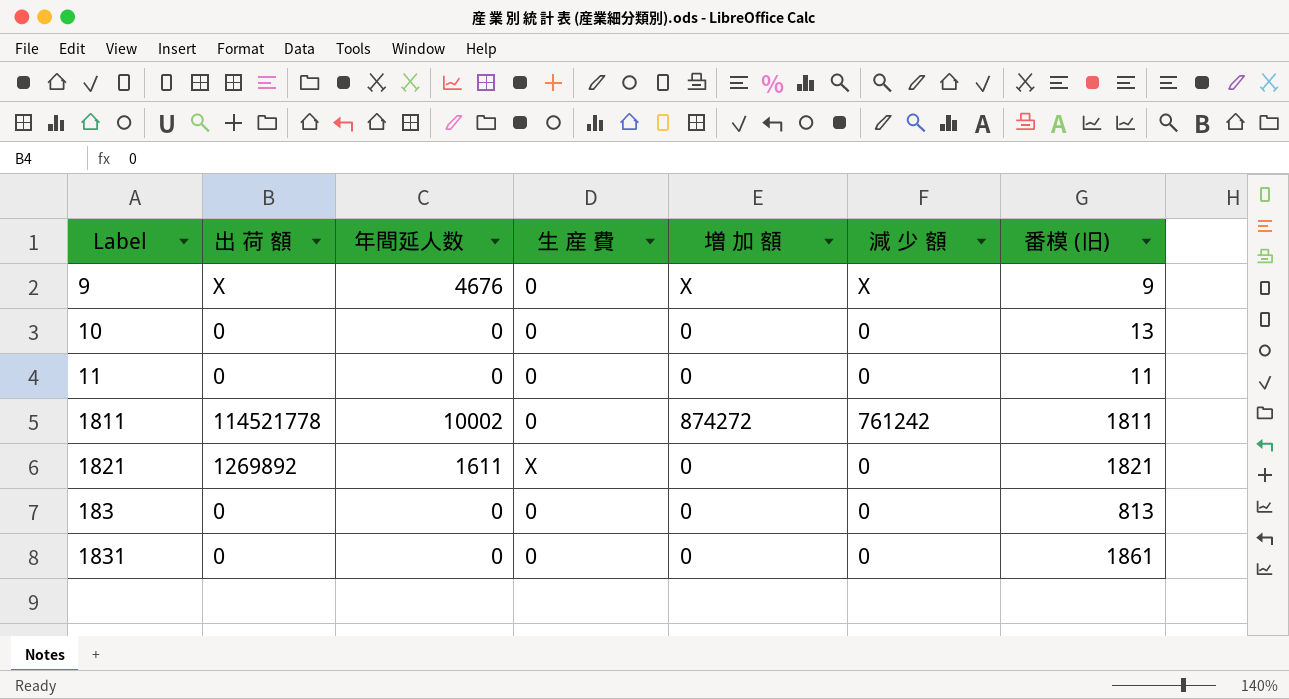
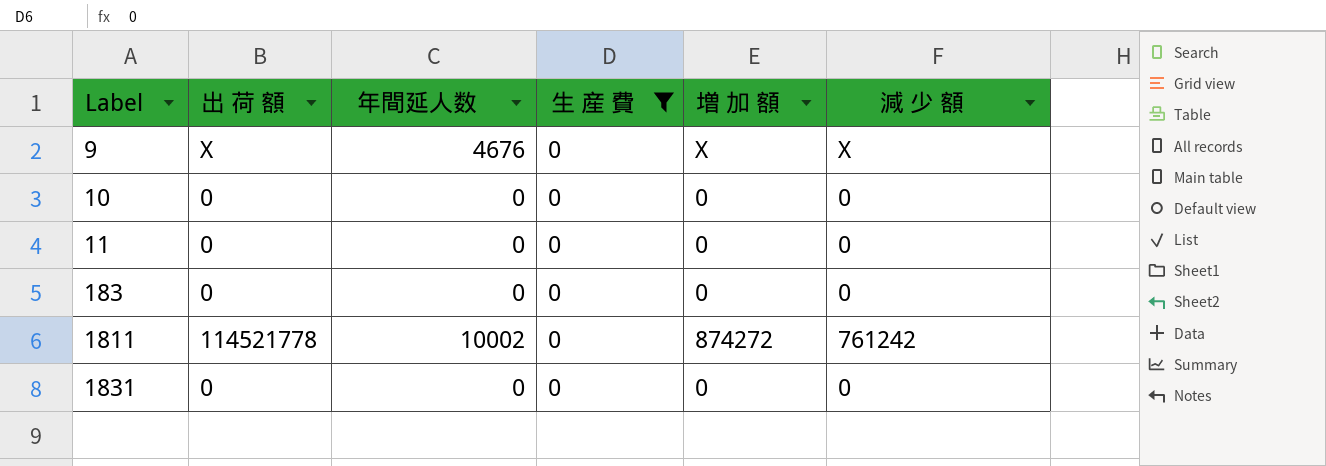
filter: none -> 生 産 費 = 0
row order: none -> Label ascending
column 番模 (旧) | position: 7 -> none

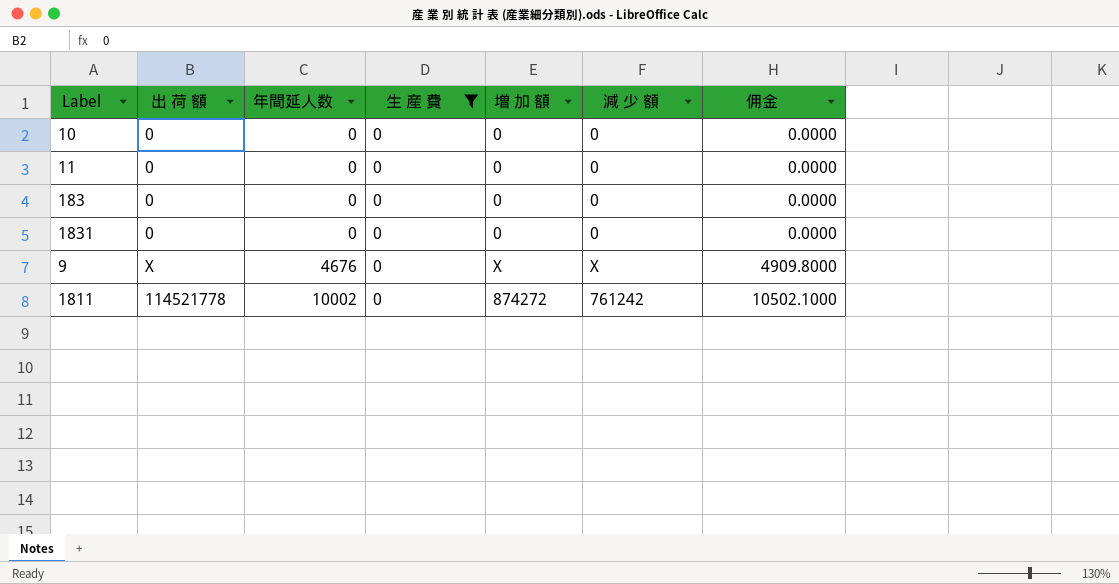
row order: Label ascending -> 年間延人数 ascending
column 佣金 | formula: none -> [年間延人数] * 1.05

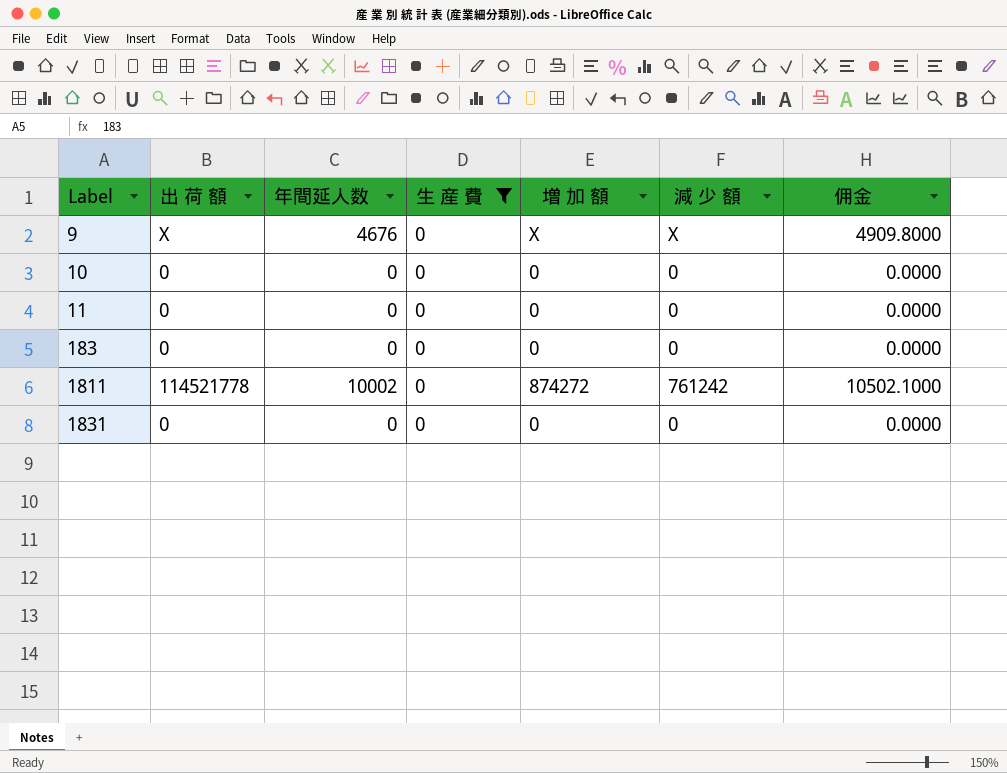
row order: 年間延人数 ascending -> Label ascending

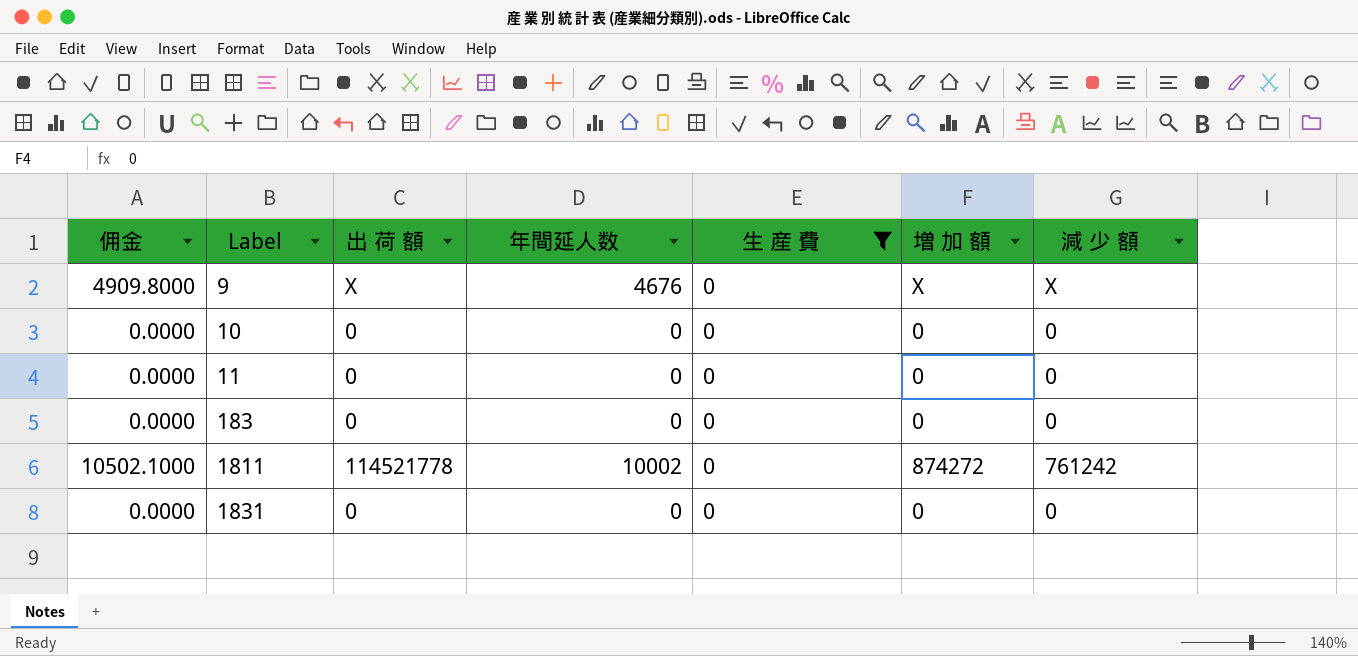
column 佣金 | position: 7 -> 1

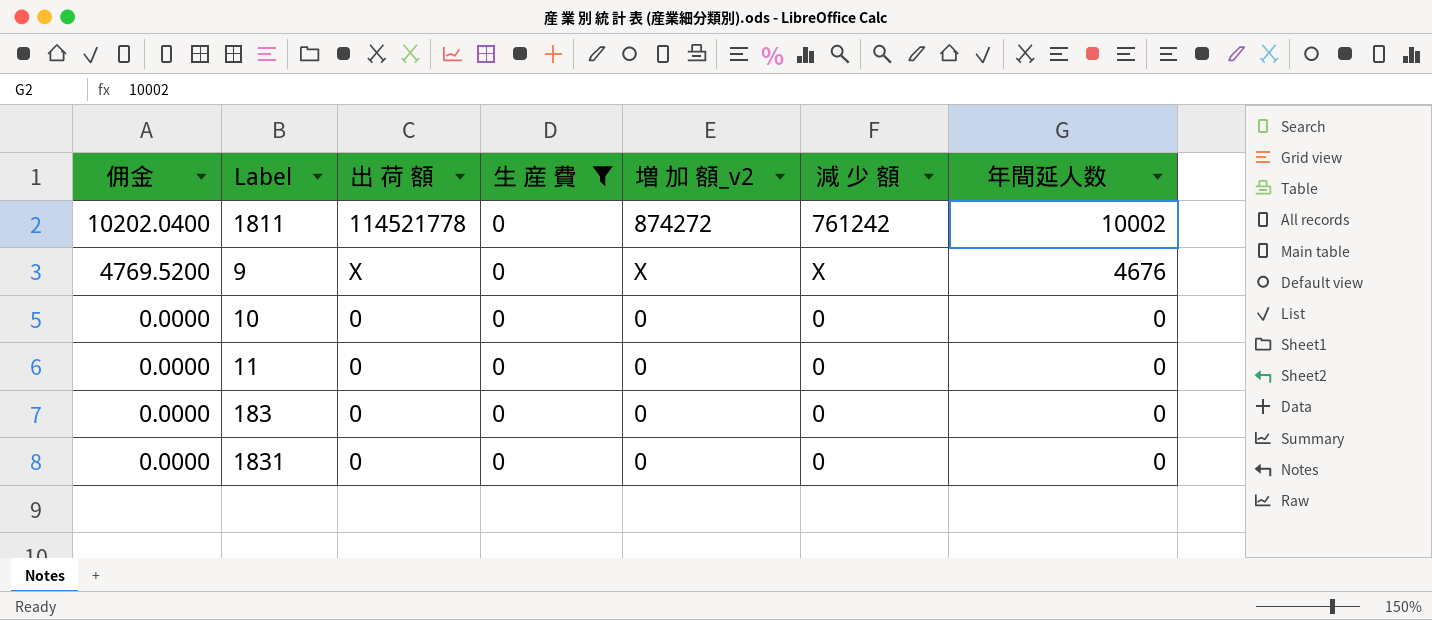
row order: Label ascending -> 佣金 descending
column 佣金 | formula: [年間延人数] * 1.05 -> [年間延人数] * 1.02
column name: 増 加 額 -> 増 加 額_v2
column 年間延人数 | position: 4 -> 7

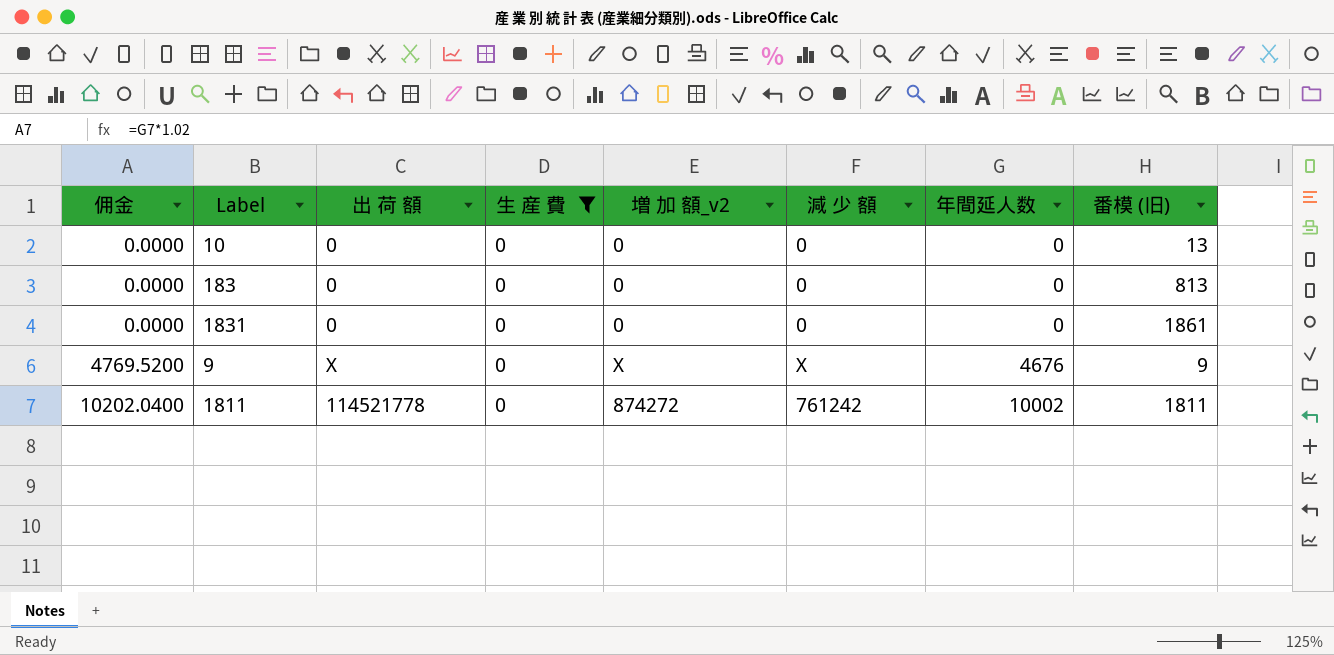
row order: 佣金 descending -> 佣金 ascending
column 番模 (旧) | position: none -> 8
row 11: 0.0000 | 0 | 0 | 0 | 0 | 0 -> none

